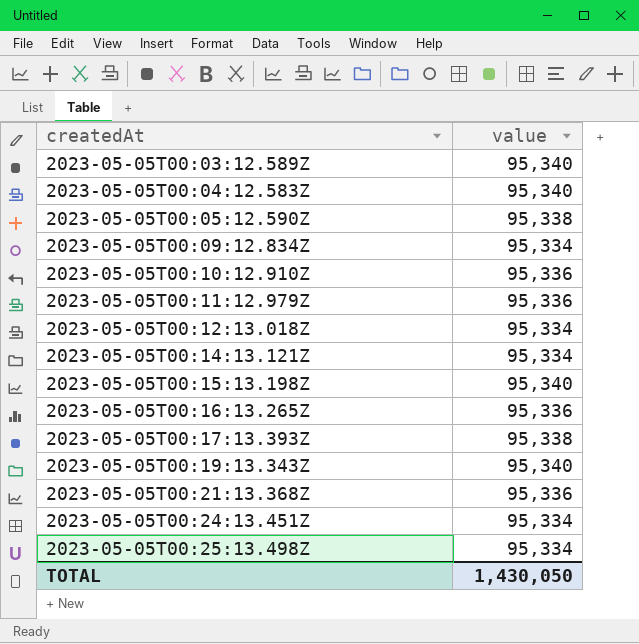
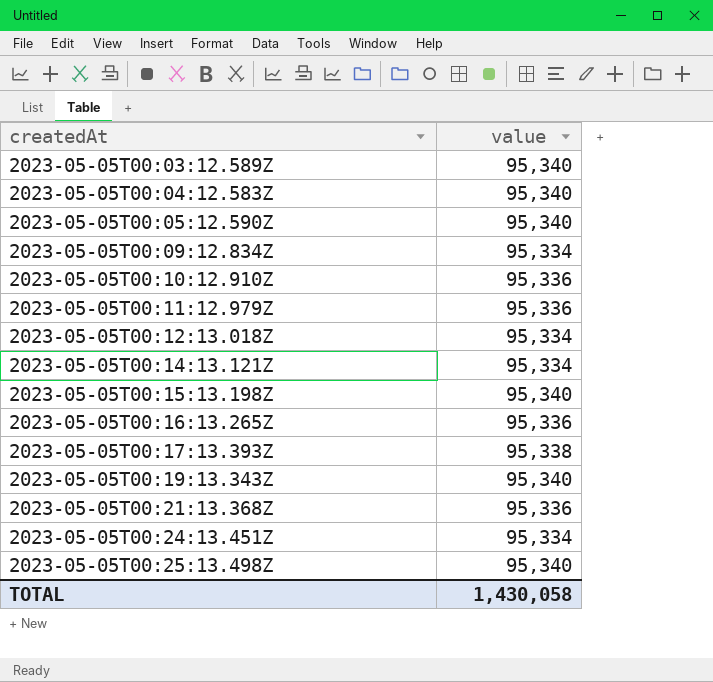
2023-05-05T00:05:12.590Z | value: 95,338 -> 95,340
2023-05-05T00:25:13.498Z | value: 95,334 -> 95,340
TOTAL | value: 1,430,050 -> 1,430,058

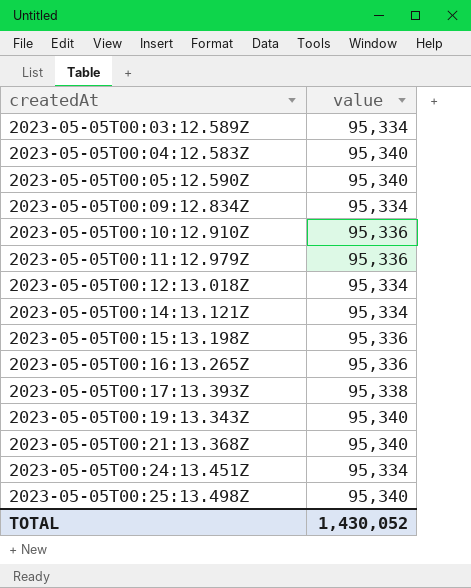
2023-05-05T00:03:12.589Z | value: 95,340 -> 95,334
2023-05-05T00:15:13.198Z | value: 95,340 -> 95,336
2023-05-05T00:21:13.368Z | value: 95,336 -> 95,340
TOTAL | value: 1,430,058 -> 1,430,052

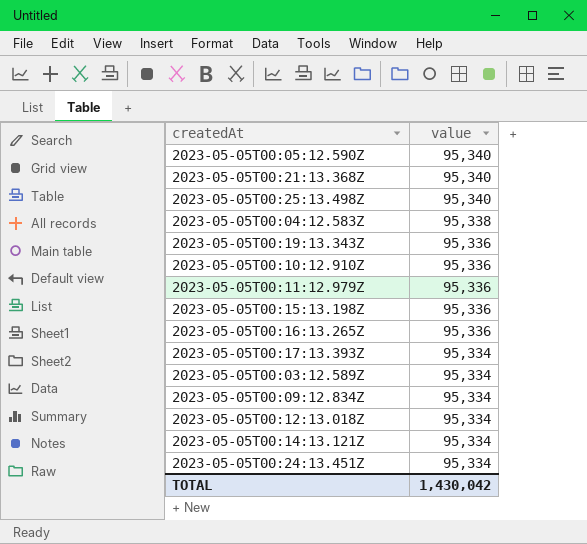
row order: createdAt ascending -> value descending
2023-05-05T00:04:12.583Z | value: 95,340 -> 95,338
2023-05-05T00:19:13.343Z | value: 95,340 -> 95,336
2023-05-05T00:17:13.393Z | value: 95,338 -> 95,334
TOTAL | value: 1,430,052 -> 1,430,042

